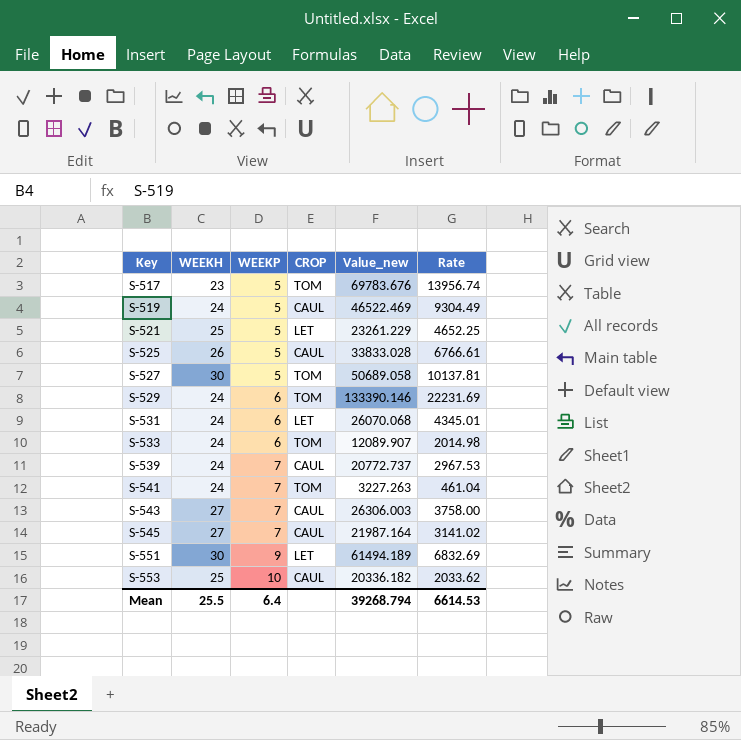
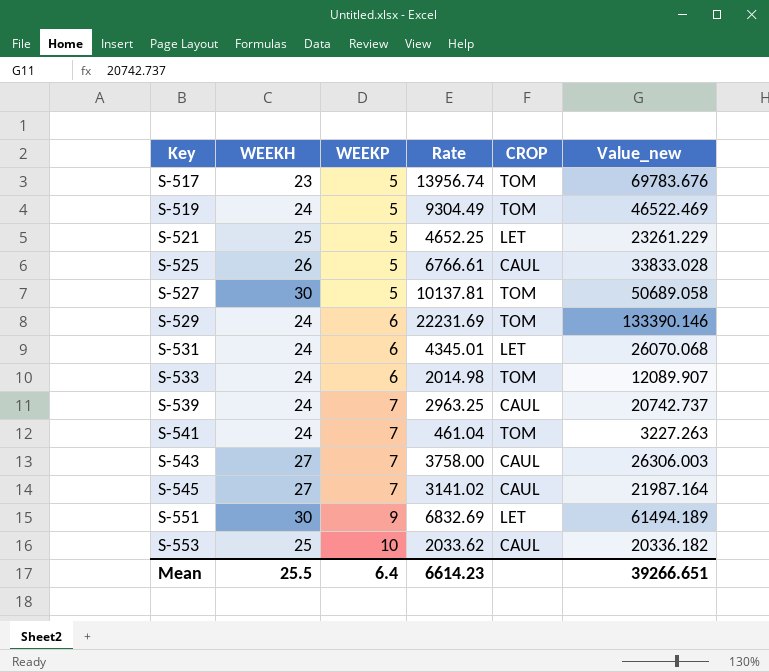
column Rate | position: 6 -> 4
S-519 | CROP: CAUL -> TOM
S-539 | Rate: 2967.53 -> 2963.25
S-539 | Value_new: 20772.737 -> 20742.737
Mean | Rate: 6614.53 -> 6614.23
Mean | Value_new: 39268.794 -> 39266.651

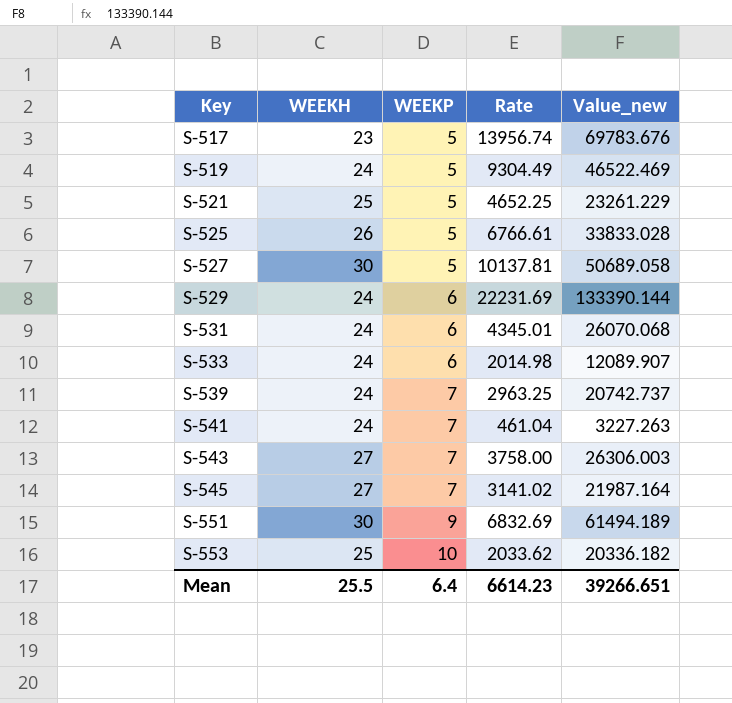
column CROP | position: 5 -> none
S-529 | Value_new: 133390.146 -> 133390.144

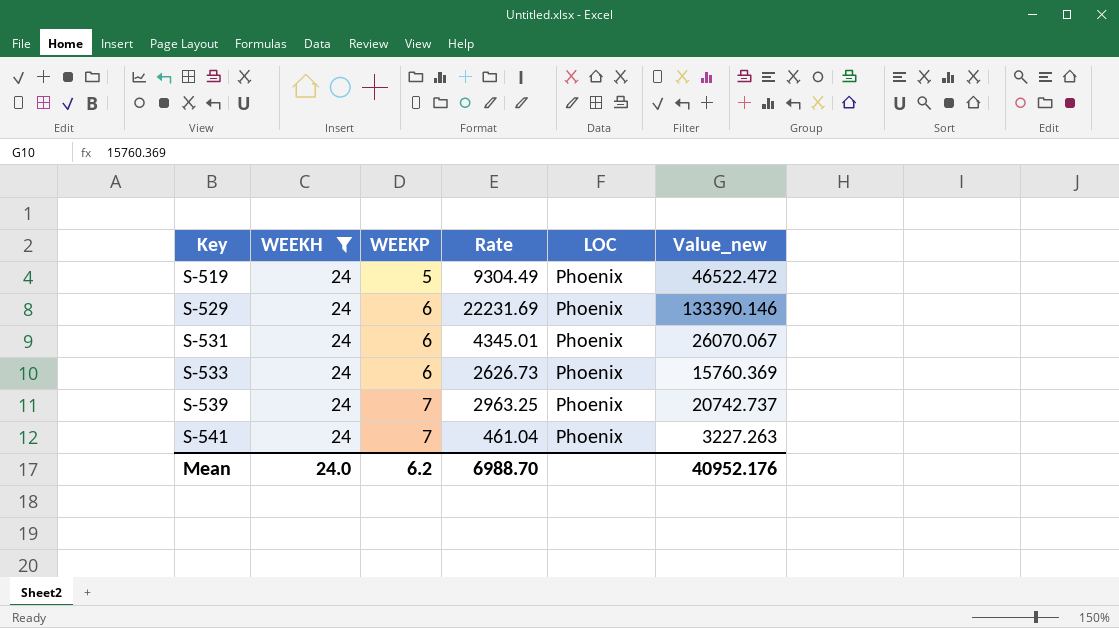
filter: none -> WEEKH = 24
column LOC | position: none -> 5
S-519 | Value_new: 46522.469 -> 46522.472
S-529 | Value_new: 133390.144 -> 133390.146
S-531 | Value_new: 26070.068 -> 26070.067
S-533 | Rate: 2014.98 -> 2626.73
S-533 | Value_new: 12089.907 -> 15760.369
Mean | WEEKH: 25.5 -> 24.0
Mean | WEEKP: 6.4 -> 6.2
Mean | Rate: 6614.23 -> 6988.70
Mean | Value_new: 39266.651 -> 40952.176

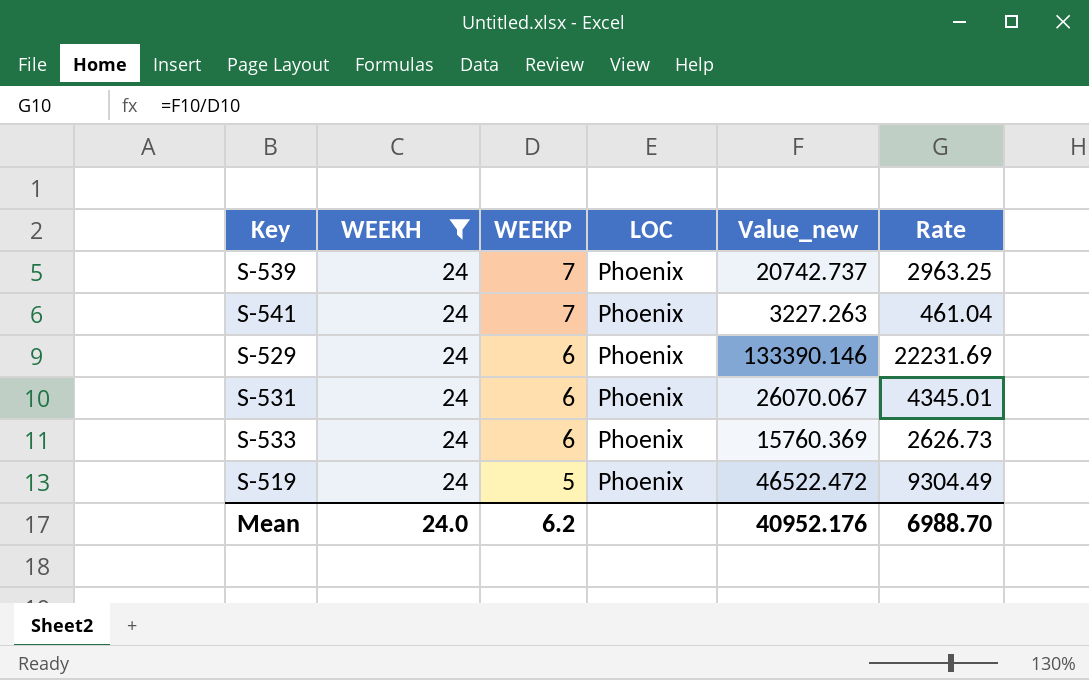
row order: Key ascending -> WEEKP descending
column Rate | position: 4 -> 6

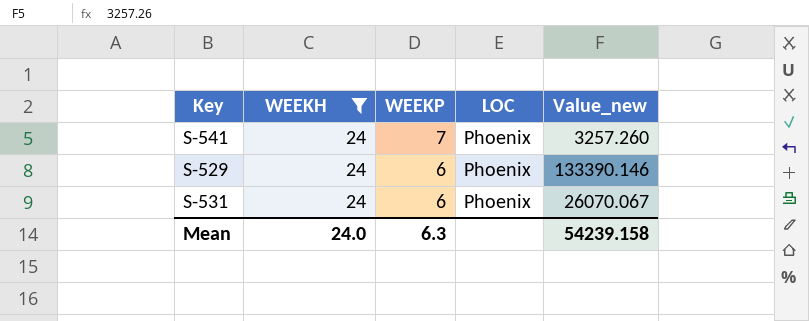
column Rate | formula: [Value_new] / [WEEKP] -> none
row S-539: 24 | 7 | Phoenix | 20742.737 | 2963.25 -> none
row S-533: 24 | 6 | Phoenix | 15760.369 | 2626.73 -> none
row S-519: 24 | 5 | Phoenix | 46522.472 | 9304.49 -> none
S-541 | Value_new: 3227.263 -> 3257.260
Mean | WEEKP: 6.2 -> 6.3
Mean | Value_new: 40952.176 -> 54239.158

